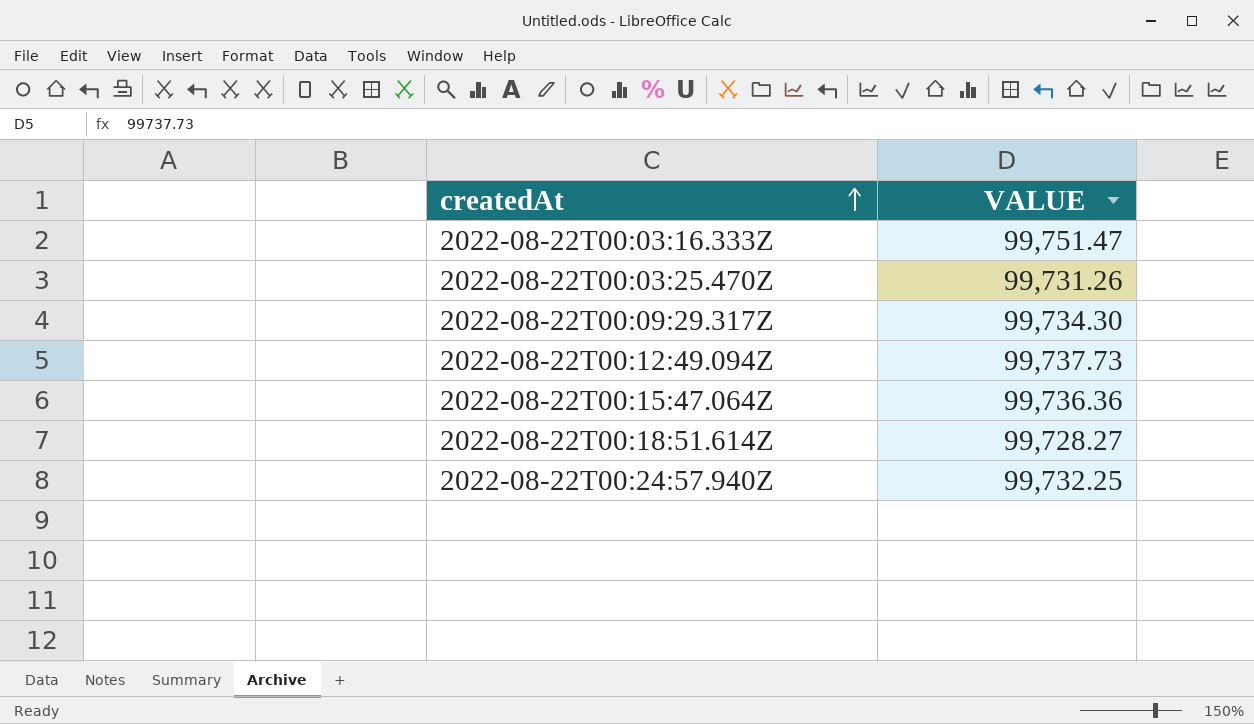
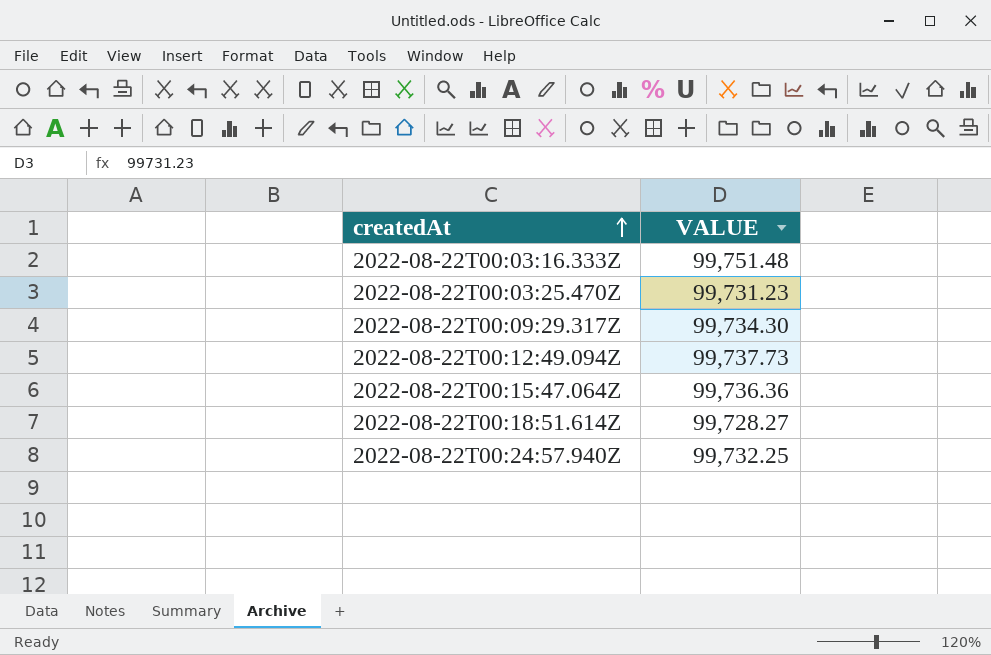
2022-08-22T00:03:16.333Z | VALUE: 99,751.47 -> 99,751.48
2022-08-22T00:03:25.470Z | VALUE: 99,731.26 -> 99,731.23

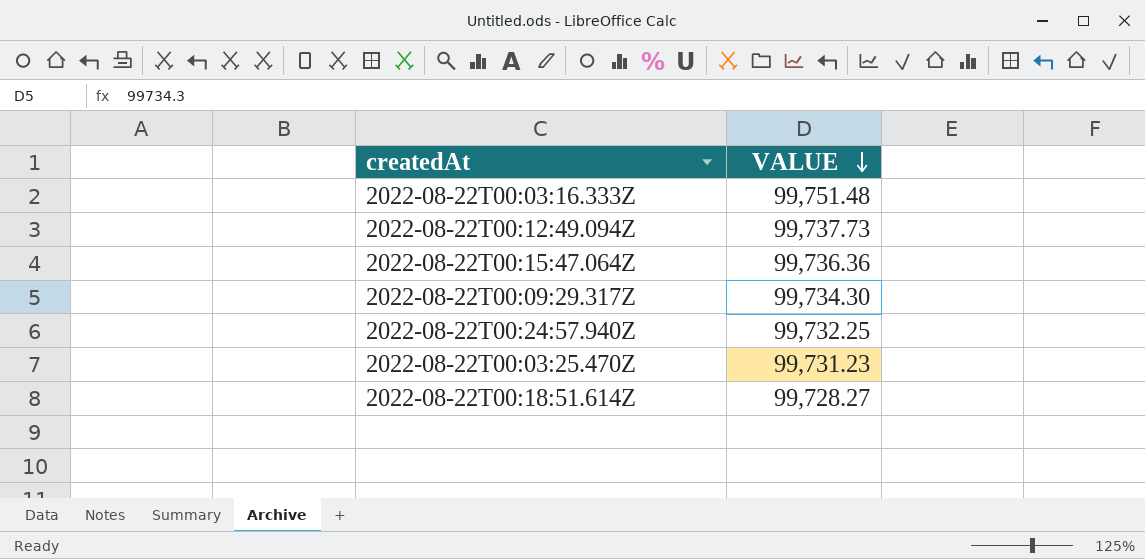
row order: createdAt ascending -> VALUE descending

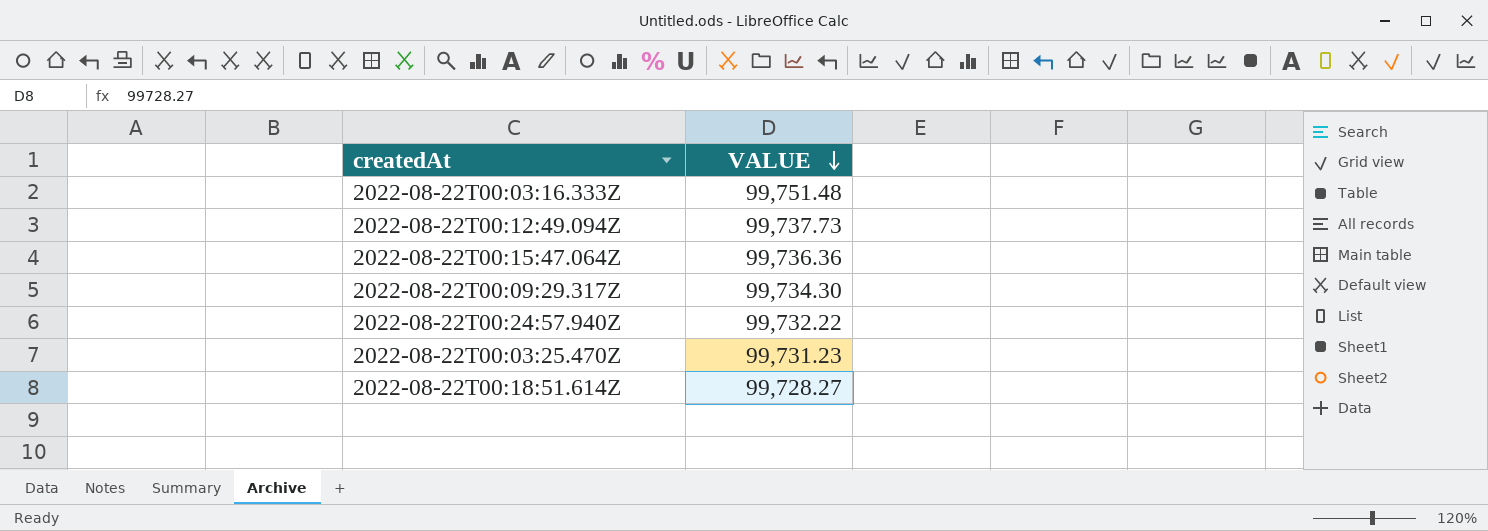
2022-08-22T00:24:57.940Z | VALUE: 99,732.25 -> 99,732.22

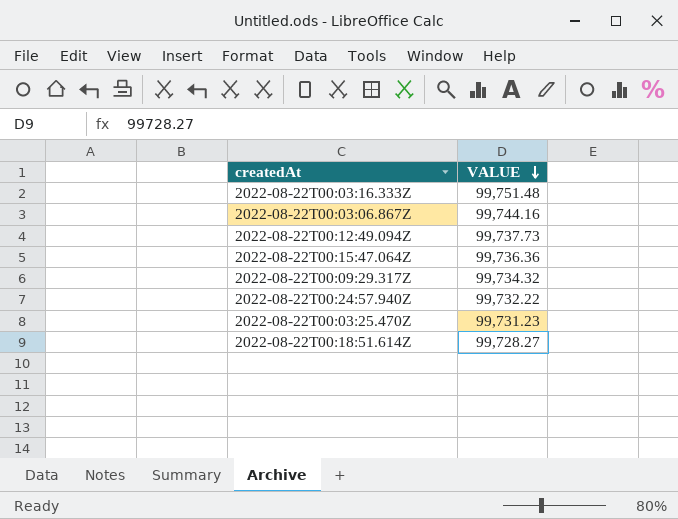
row 2022-08-22T00:03:06.867Z: none -> 99,744.16
2022-08-22T00:09:29.317Z | VALUE: 99,734.30 -> 99,734.32

